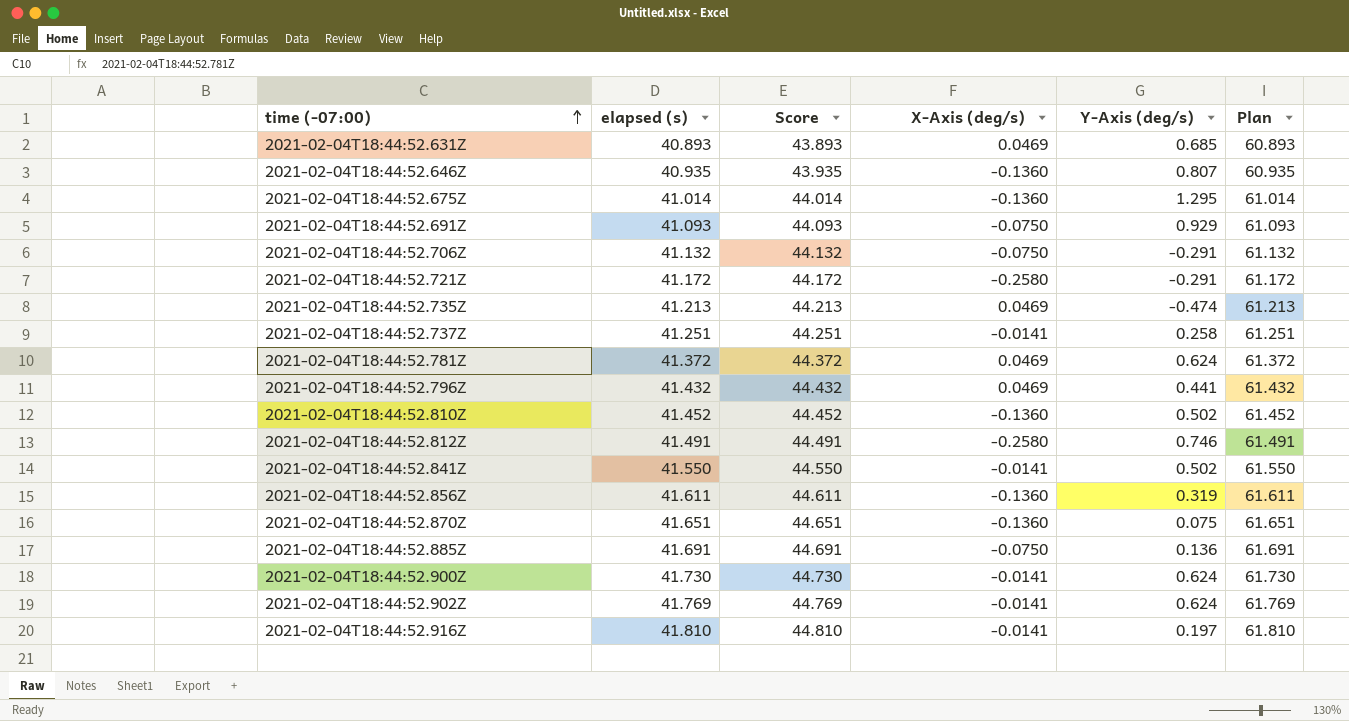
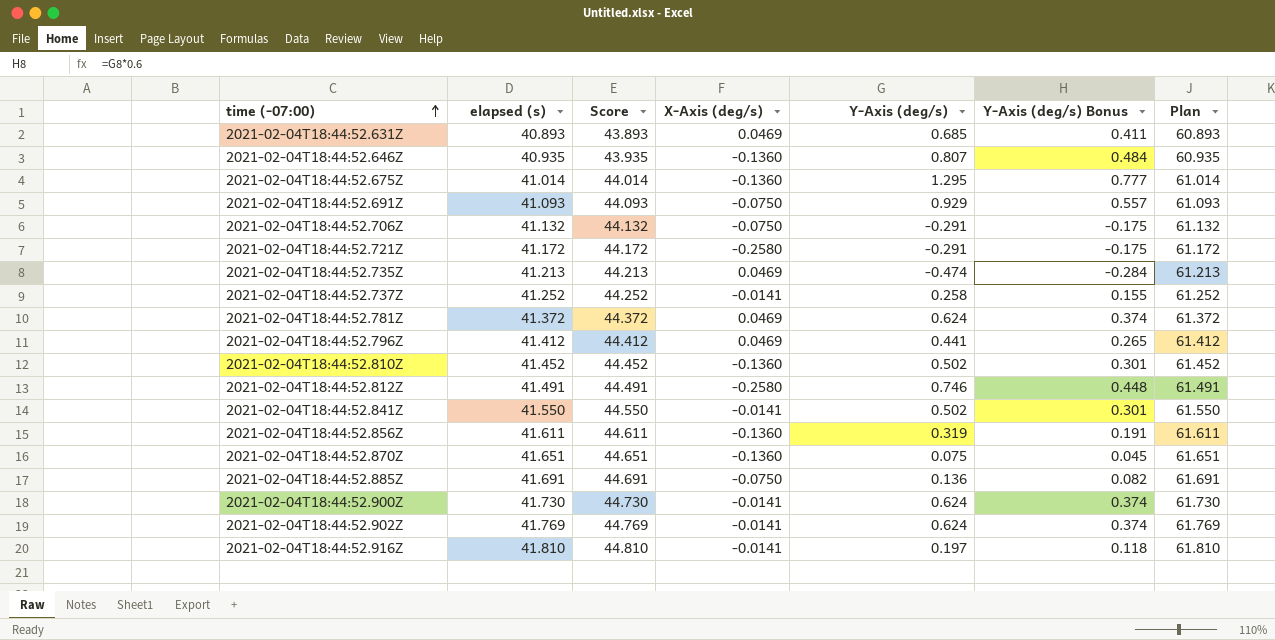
column Y-Axis (deg/s) Bonus | formula: none -> [Y-Axis (deg/s)] * 0.6
2021-02-04T18:44:52.737Z | elapsed (s): 41.251 -> 41.252
2021-02-04T18:44:52.737Z | Score: 44.251 -> 44.252
2021-02-04T18:44:52.737Z | Plan: 61.251 -> 61.252
2021-02-04T18:44:52.796Z | elapsed (s): 41.432 -> 41.412
2021-02-04T18:44:52.796Z | Score: 44.432 -> 44.412
2021-02-04T18:44:52.796Z | Plan: 61.432 -> 61.412

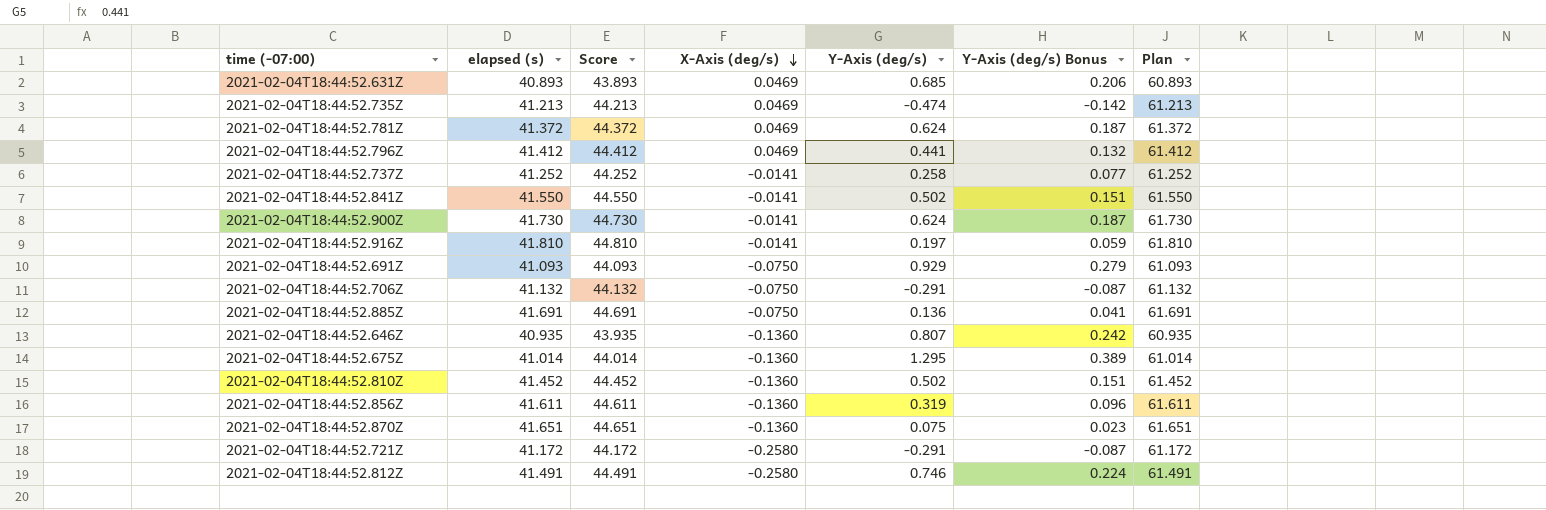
row order: time (-07:00) ascending -> X-Axis (deg/s) descending
column Y-Axis (deg/s) Bonus | formula: [Y-Axis (deg/s)] * 0.6 -> [Y-Axis (deg/s)] * 0.3
row 2021-02-04T18:44:52.902Z: 41.769 | 44.769 | -0.0141 | 0.624 | 0.374 | 61.769 -> none

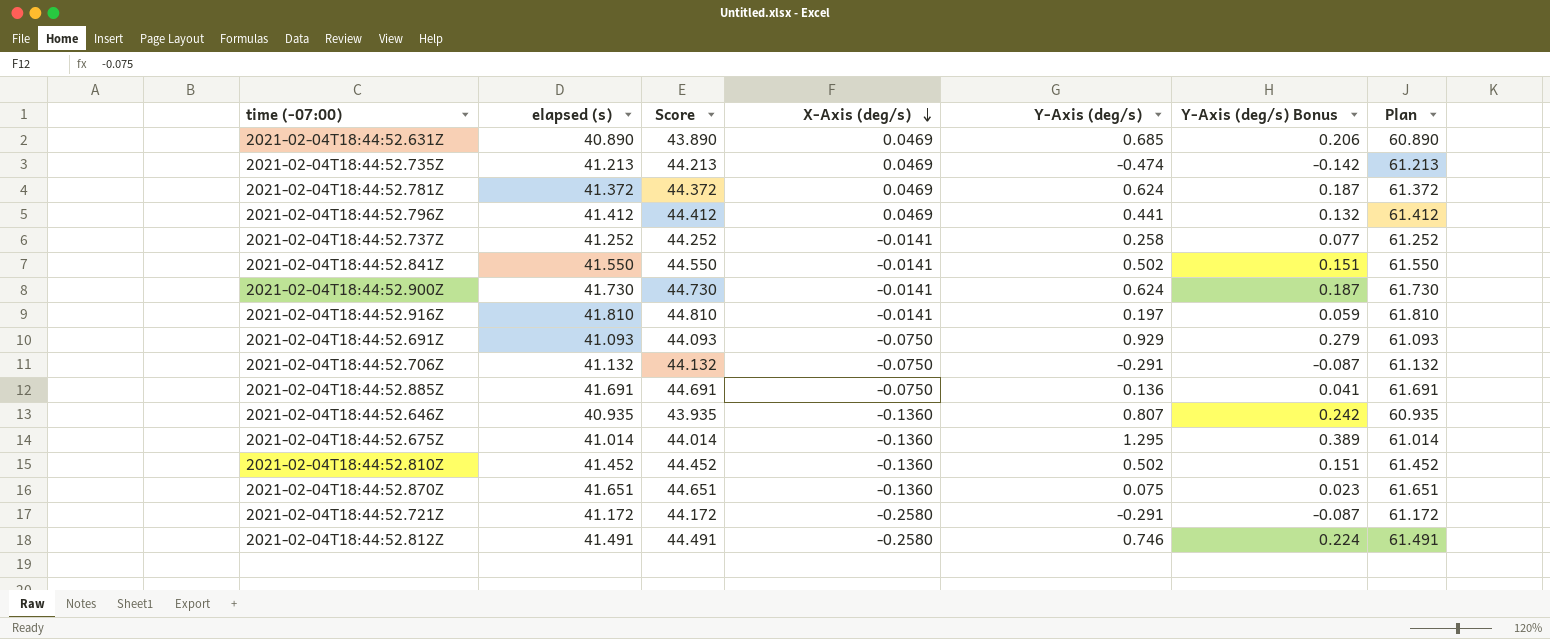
row 2021-02-04T18:44:52.856Z: 41.611 | 44.611 | -0.1360 | 0.319 | 0.096 | 61.611 -> none
2021-02-04T18:44:52.631Z | elapsed (s): 40.893 -> 40.890
2021-02-04T18:44:52.631Z | Score: 43.893 -> 43.890
2021-02-04T18:44:52.631Z | Plan: 60.893 -> 60.890

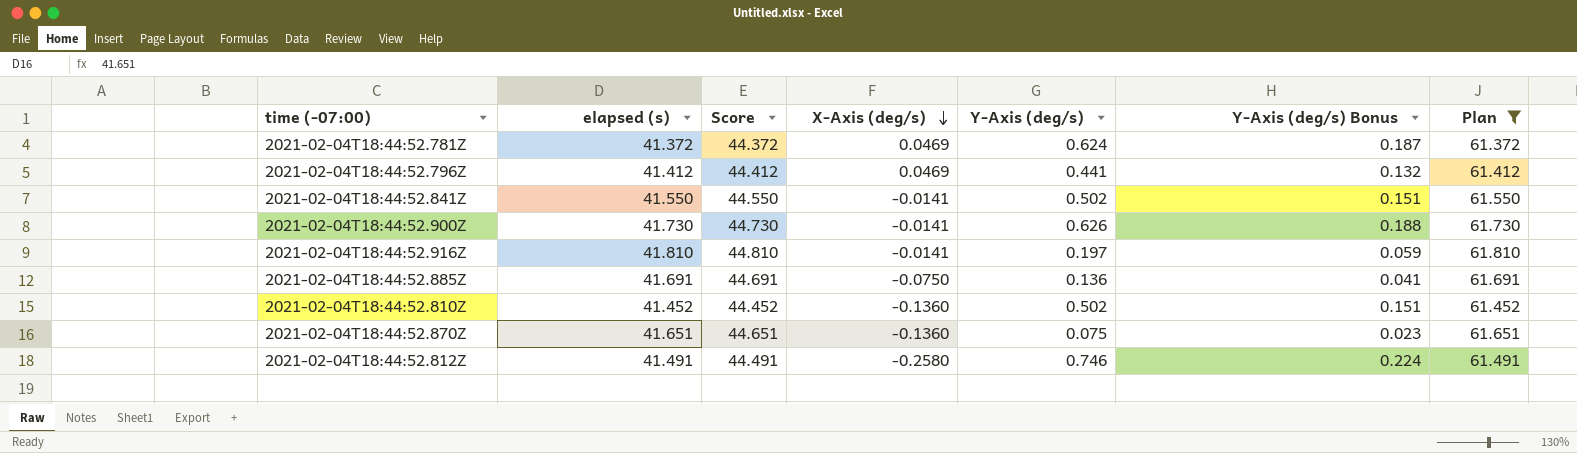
filter: none -> Plan >= 61.372
2021-02-04T18:44:52.900Z | Y-Axis (deg/s): 0.624 -> 0.626
2021-02-04T18:44:52.900Z | Y-Axis (deg/s) Bonus: 0.187 -> 0.188

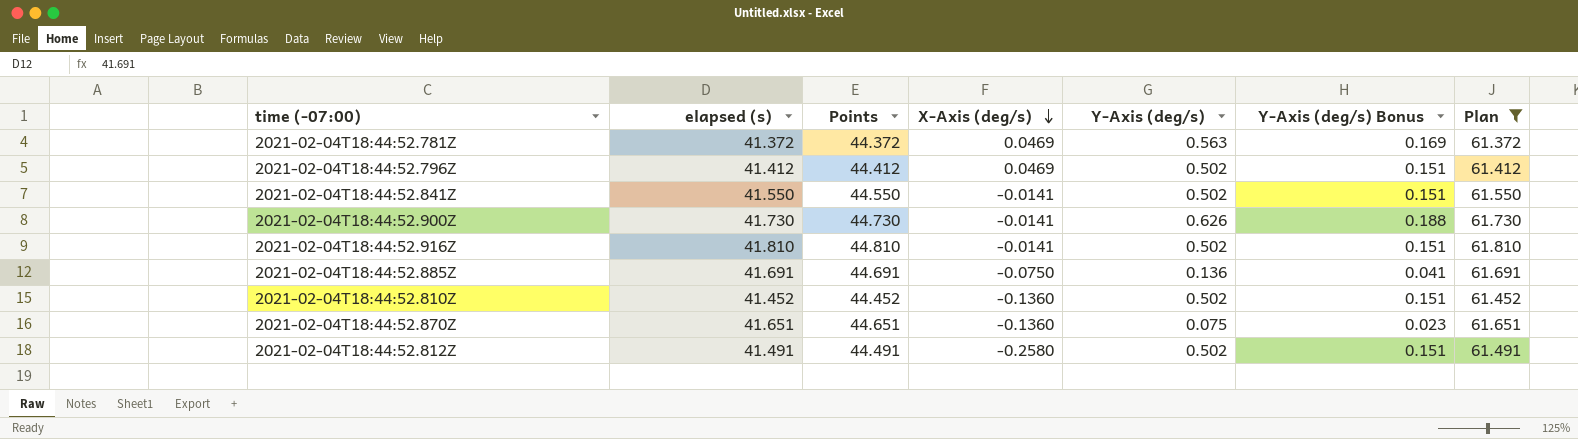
column name: Score -> Points
2021-02-04T18:44:52.781Z | Y-Axis (deg/s): 0.624 -> 0.563
2021-02-04T18:44:52.781Z | Y-Axis (deg/s) Bonus: 0.187 -> 0.169
2021-02-04T18:44:52.796Z | Y-Axis (deg/s): 0.441 -> 0.502
2021-02-04T18:44:52.796Z | Y-Axis (deg/s) Bonus: 0.132 -> 0.151
2021-02-04T18:44:52.916Z | Y-Axis (deg/s): 0.197 -> 0.502
2021-02-04T18:44:52.916Z | Y-Axis (deg/s) Bonus: 0.059 -> 0.151
2021-02-04T18:44:52.812Z | Y-Axis (deg/s): 0.746 -> 0.502
2021-02-04T18:44:52.812Z | Y-Axis (deg/s) Bonus: 0.224 -> 0.151

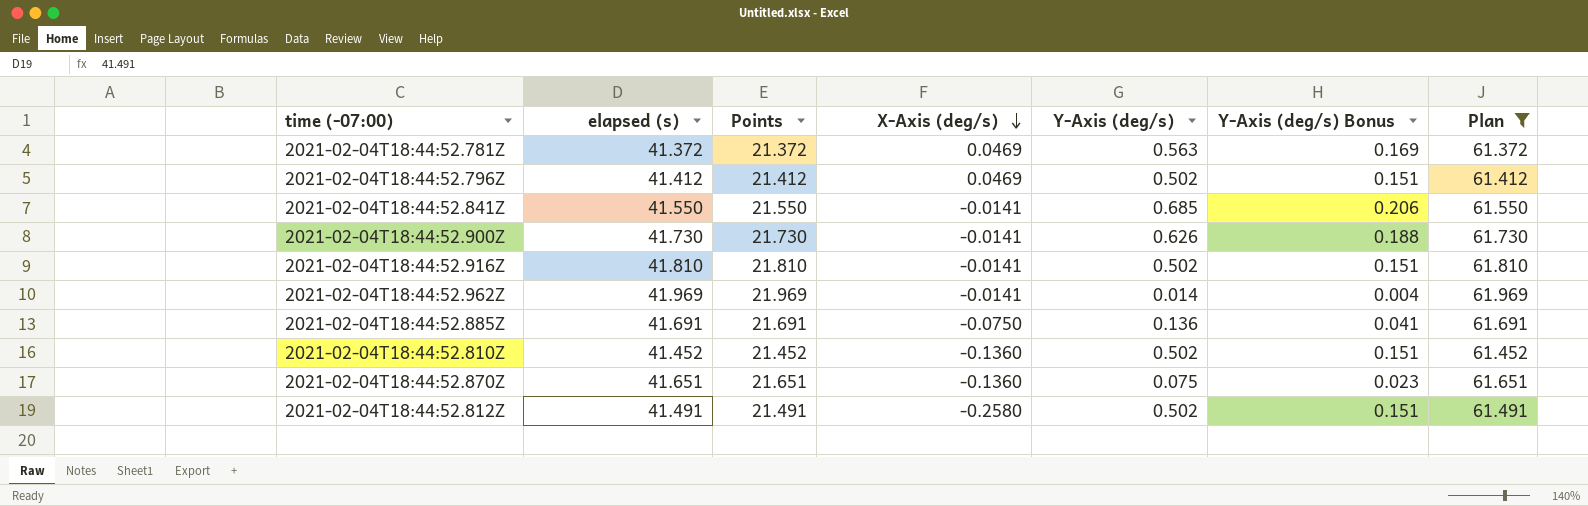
column Points | formula: [elapsed (s)] + 3 -> [elapsed (s)] - 20
2021-02-04T18:44:52.841Z | Y-Axis (deg/s): 0.502 -> 0.685
2021-02-04T18:44:52.841Z | Y-Axis (deg/s) Bonus: 0.151 -> 0.206
row 2021-02-04T18:44:52.962Z: none -> 41.969 | 21.969 | -0.0141 | 0.014 | 0.004 | 61.969

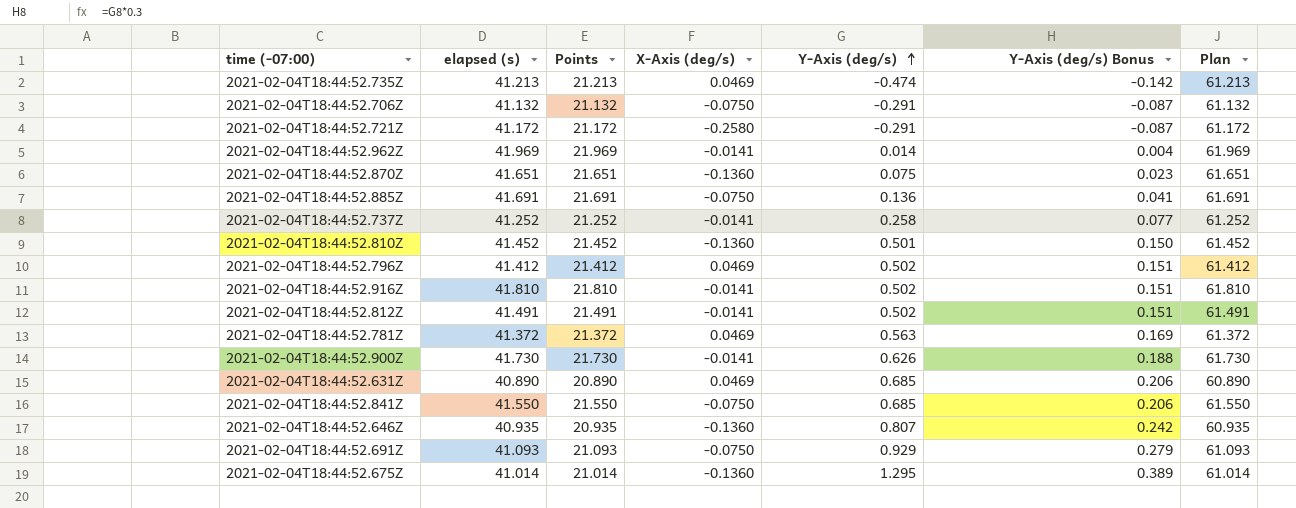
filter: Plan >= 61.372 -> none
row order: X-Axis (deg/s) descending -> Y-Axis (deg/s) ascending
2021-02-04T18:44:52.810Z | Y-Axis (deg/s): 0.502 -> 0.501
2021-02-04T18:44:52.810Z | Y-Axis (deg/s) Bonus: 0.151 -> 0.150
2021-02-04T18:44:52.812Z | X-Axis (deg/s): -0.2580 -> -0.0141
2021-02-04T18:44:52.841Z | X-Axis (deg/s): -0.0141 -> -0.0750

